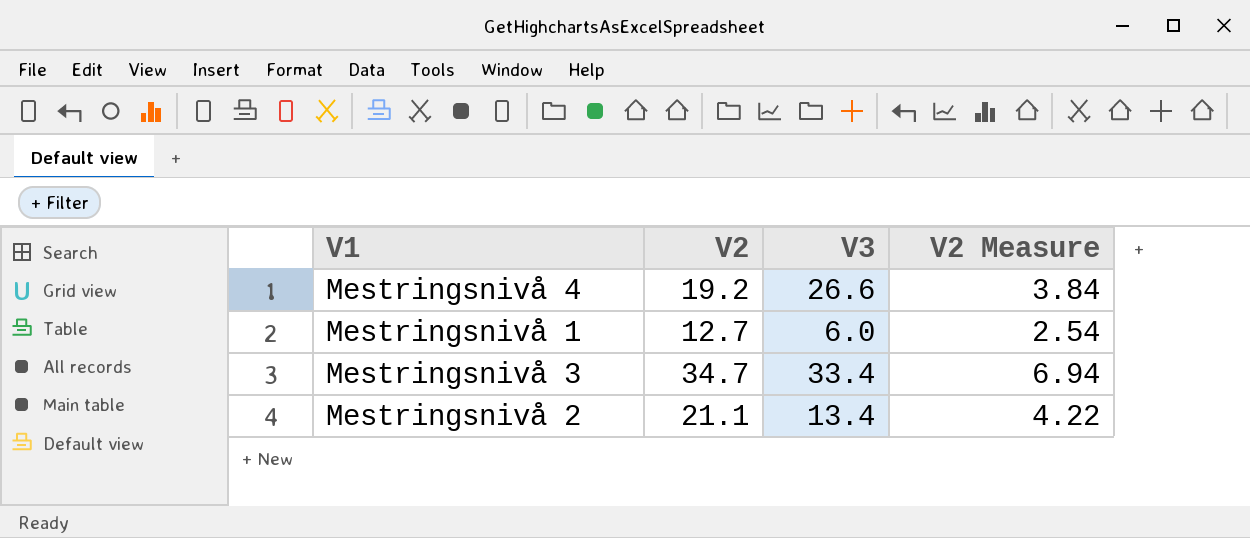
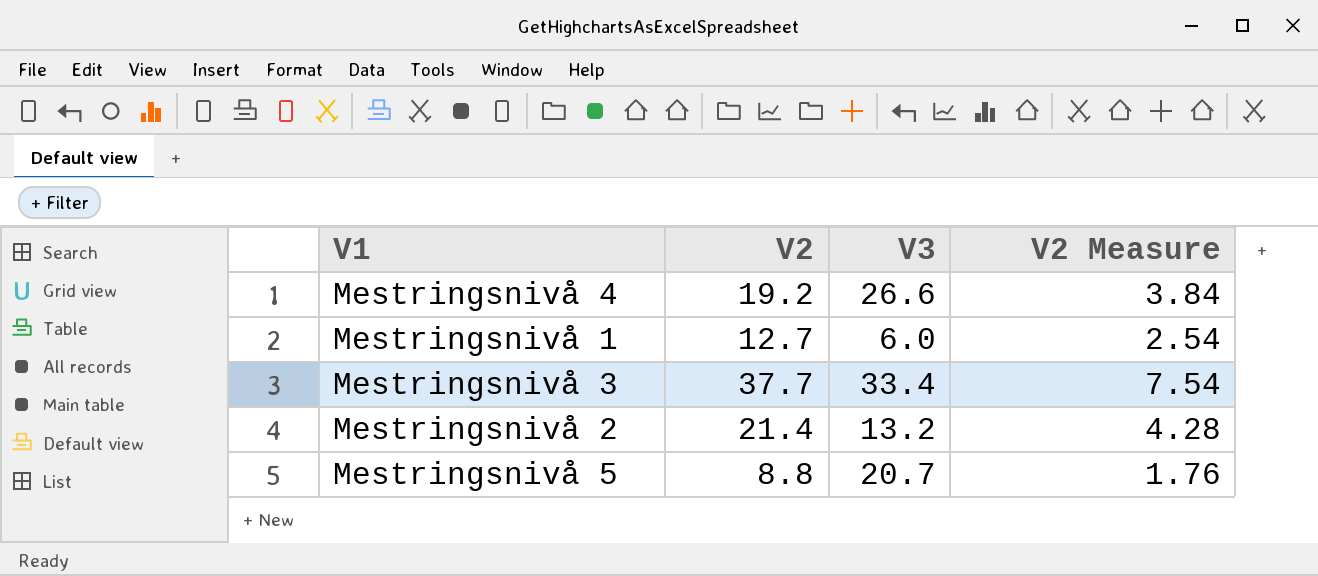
Mestringsnivå 3 | V2: 34.7 -> 37.7
Mestringsnivå 3 | V2 Measure: 6.94 -> 7.54
Mestringsnivå 2 | V2: 21.1 -> 21.4
Mestringsnivå 2 | V3: 13.4 -> 13.2
Mestringsnivå 2 | V2 Measure: 4.22 -> 4.28
row Mestringsnivå 5: none -> 8.8 | 20.7 | 1.76

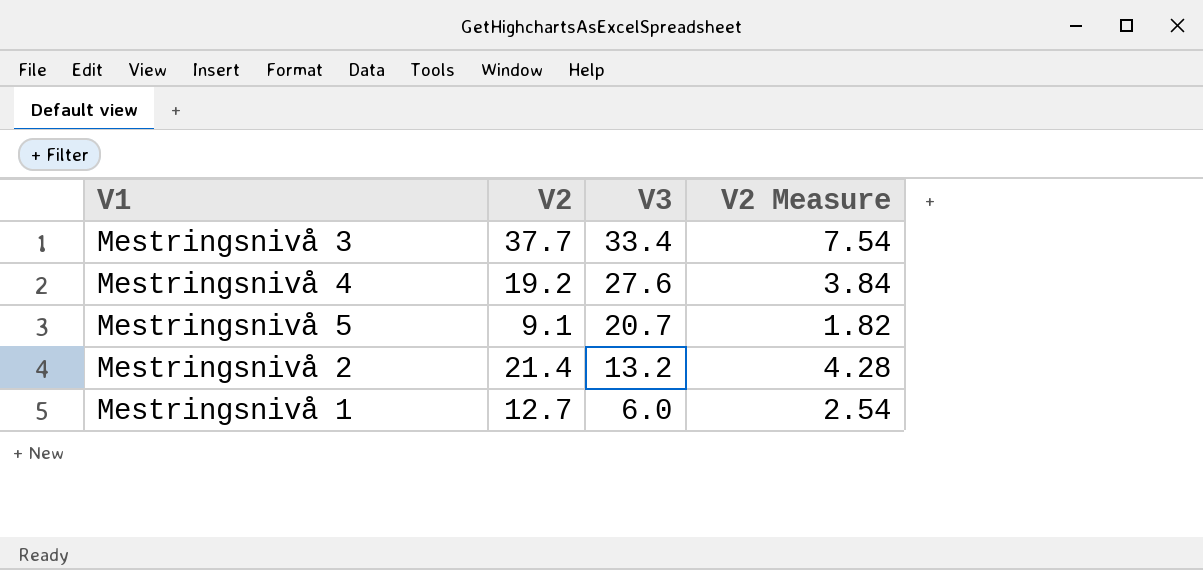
row order: none -> V3 descending
Mestringsnivå 4 | V3: 26.6 -> 27.6
Mestringsnivå 5 | V2: 8.8 -> 9.1
Mestringsnivå 5 | V2 Measure: 1.76 -> 1.82

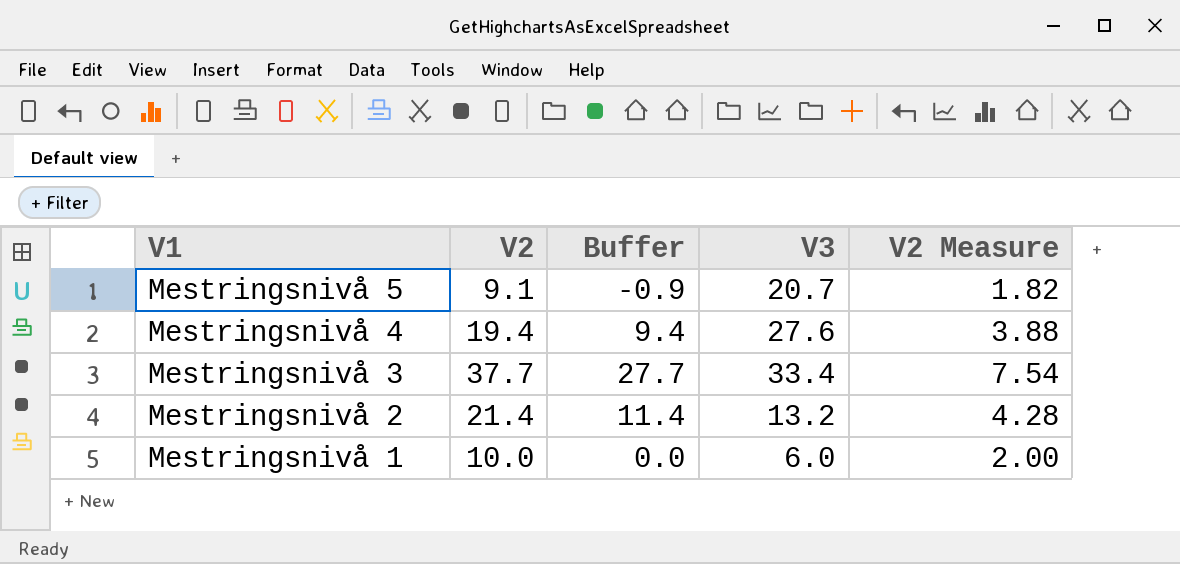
row order: V3 descending -> V1 descending
column Buffer | formula: none -> [V2] - 10
Mestringsnivå 4 | V2: 19.2 -> 19.4
Mestringsnivå 4 | V2 Measure: 3.84 -> 3.88
Mestringsnivå 1 | V2: 12.7 -> 10.0
Mestringsnivå 1 | V2 Measure: 2.54 -> 2.00

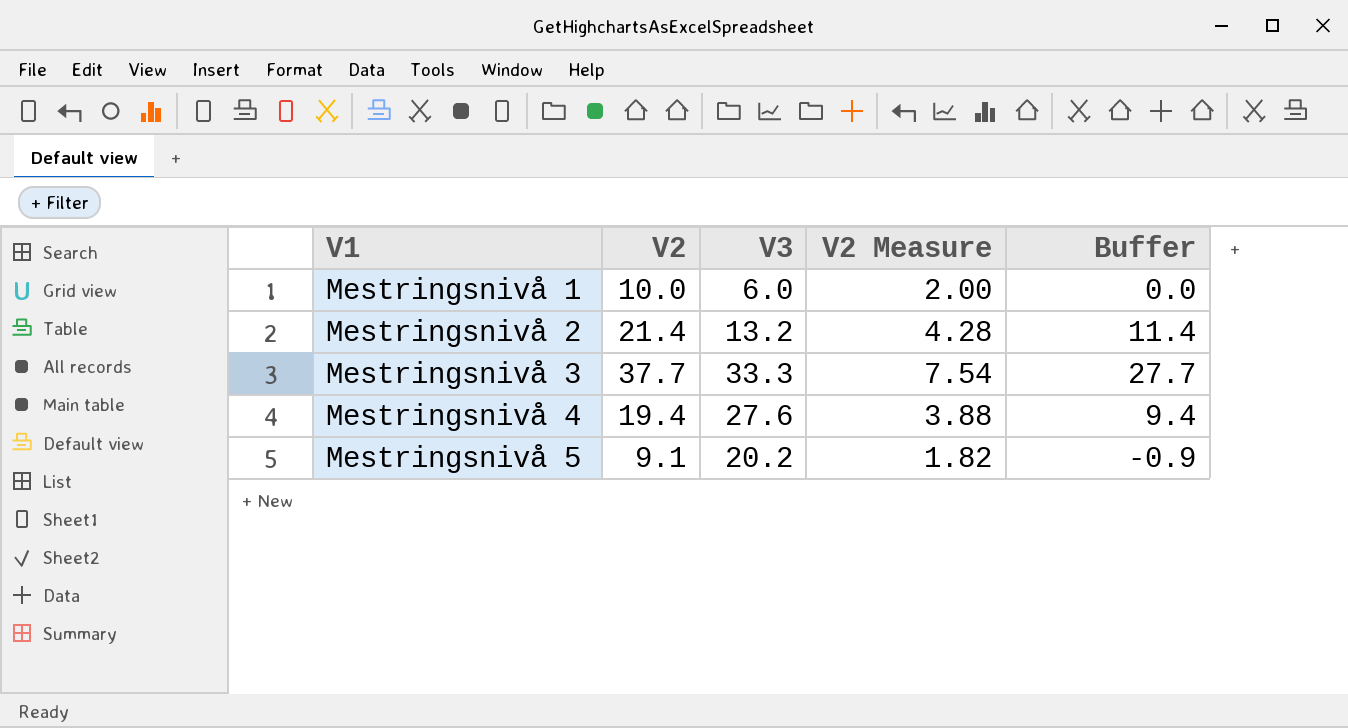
row order: V1 descending -> V1 ascending
column Buffer | position: 3 -> 5
Mestringsnivå 3 | V3: 33.4 -> 33.3
Mestringsnivå 5 | V3: 20.7 -> 20.2

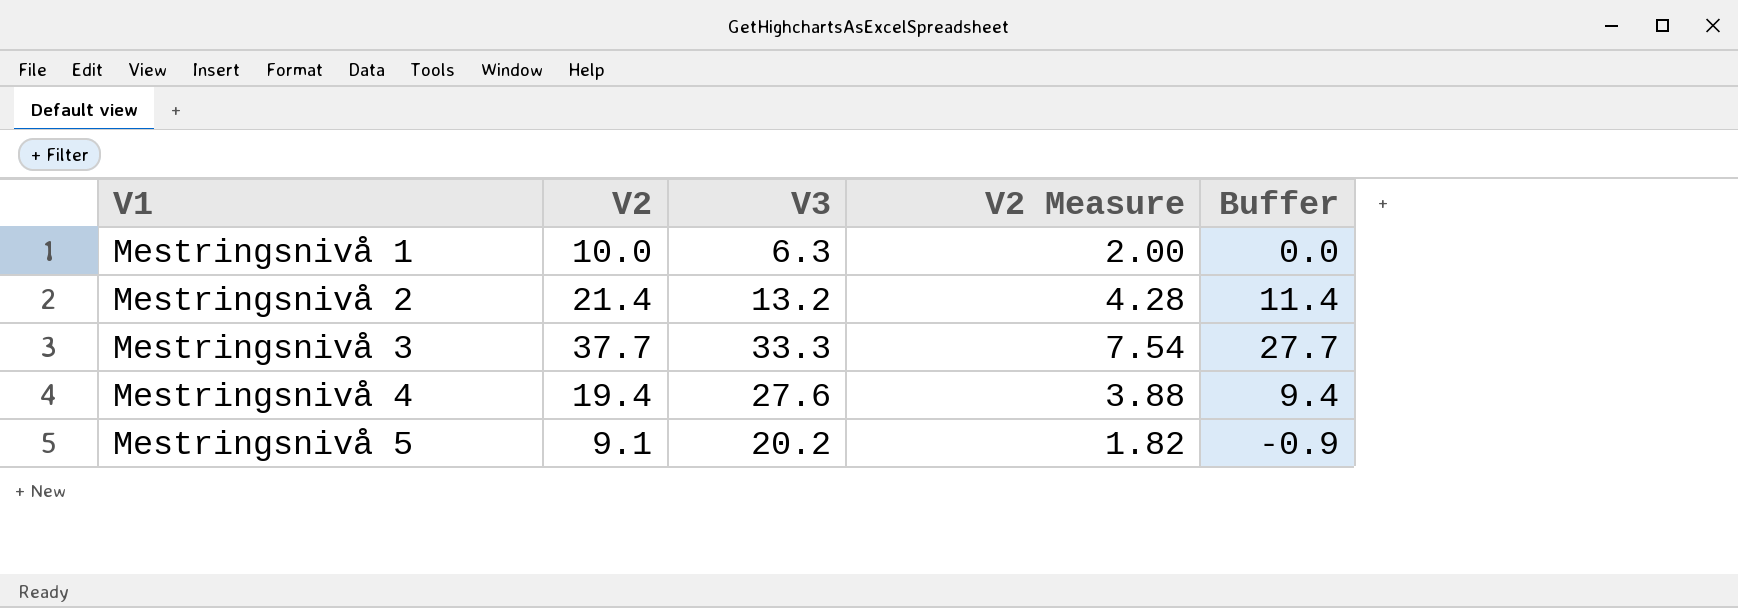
Mestringsnivå 1 | V3: 6.0 -> 6.3

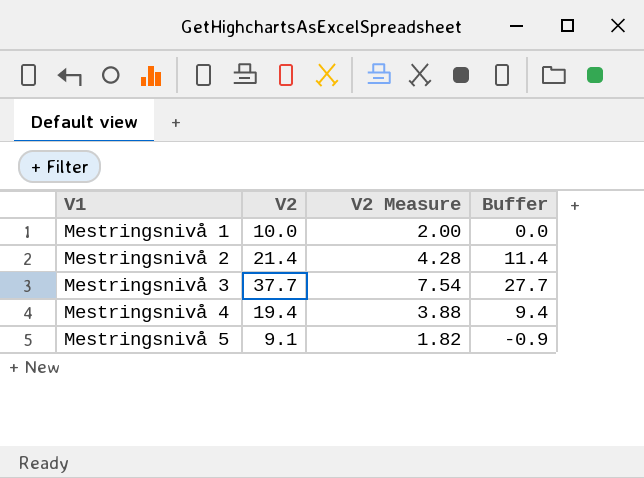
column V3 | position: 3 -> none

